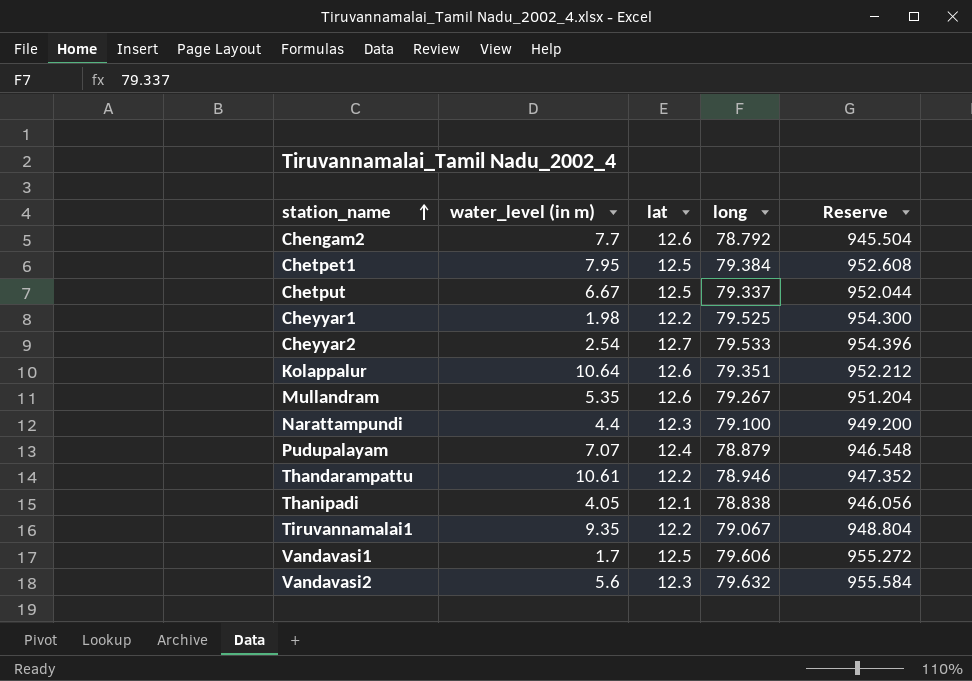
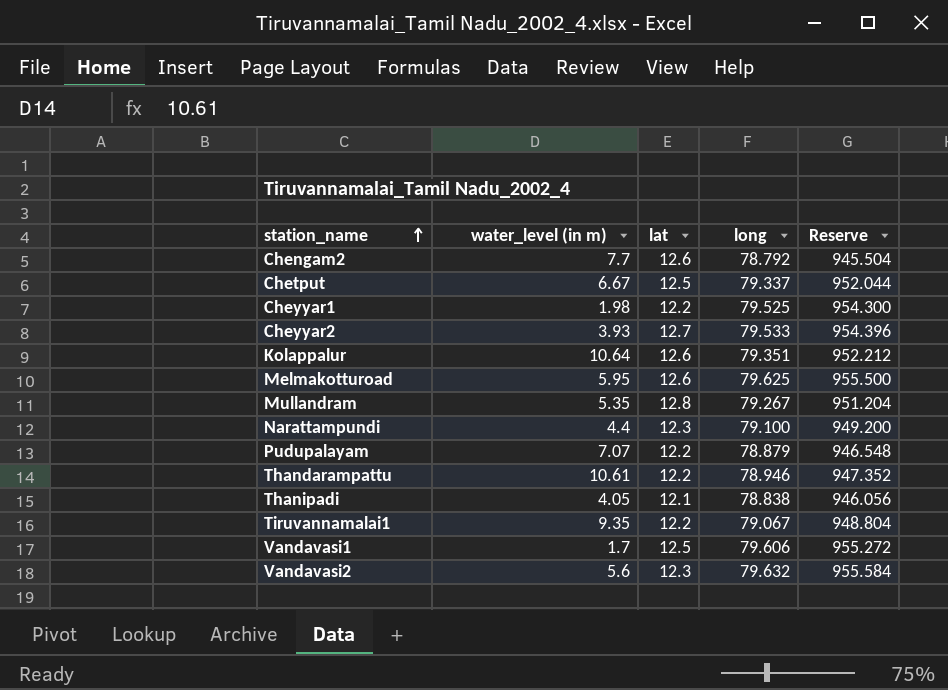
row Chetpet1: 7.95 | 12.5 | 79.384 | 952.608 -> none
Cheyyar2 | water_level (in m): 2.54 -> 3.93
row Melmakotturoad: none -> 5.95 | 12.6 | 79.625 | 955.500
Mullandram | lat: 12.6 -> 12.8
Pudupalayam | lat: 12.4 -> 12.2

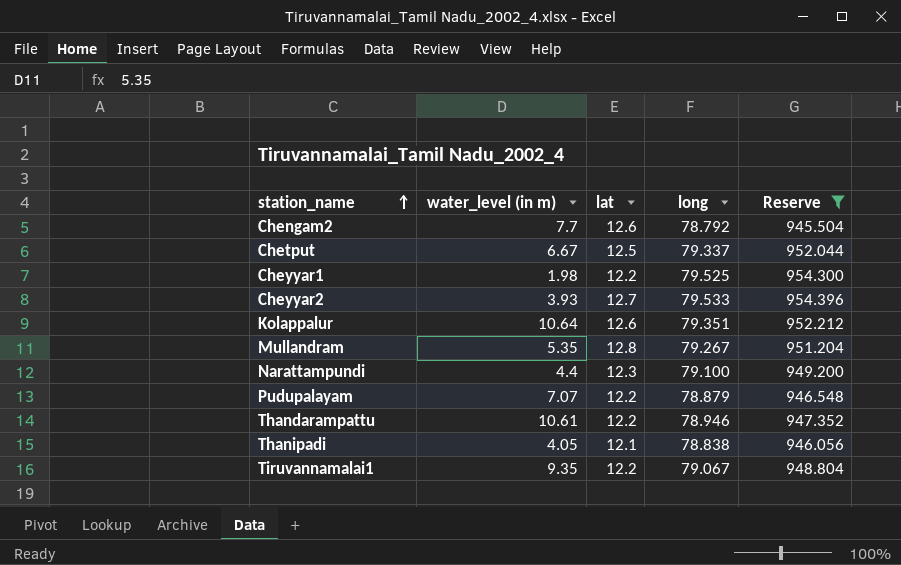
filter: none -> Reserve <= 954.396

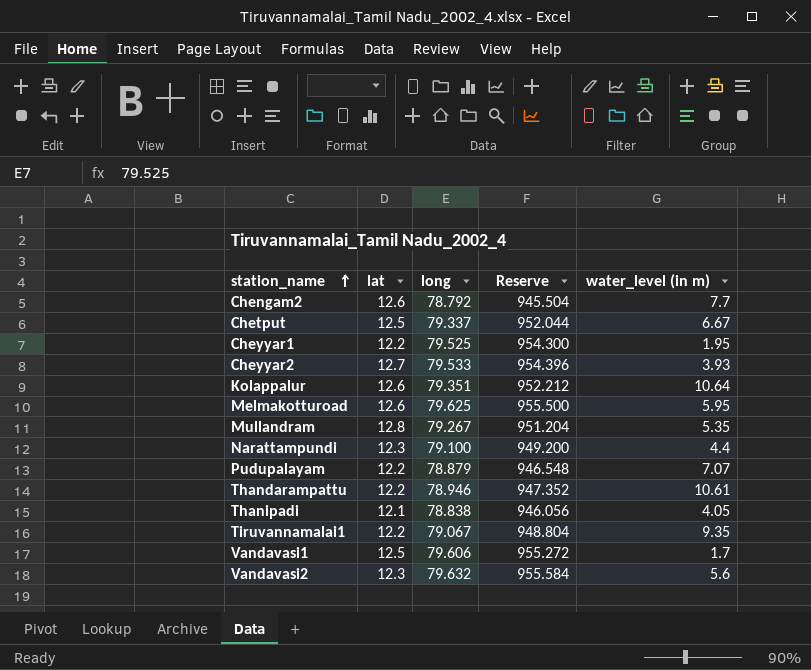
filter: Reserve <= 954.396 -> none
column water_level (in m) | position: 2 -> 5
Cheyyar1 | water_level (in m): 1.98 -> 1.95

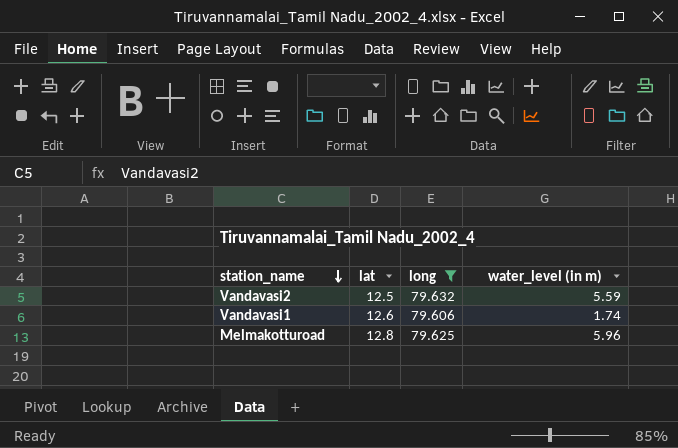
filter: none -> long >= 79.606
row order: station_name ascending -> station_name descending
column Reserve | formula: [long] * 12 -> none
Vandavasi2 | lat: 12.3 -> 12.5
Vandavasi2 | water_level (in m): 5.6 -> 5.59
Vandavasi1 | lat: 12.5 -> 12.6
Vandavasi1 | water_level (in m): 1.7 -> 1.74
Melmakotturoad | lat: 12.6 -> 12.8
Melmakotturoad | water_level (in m): 5.95 -> 5.96

